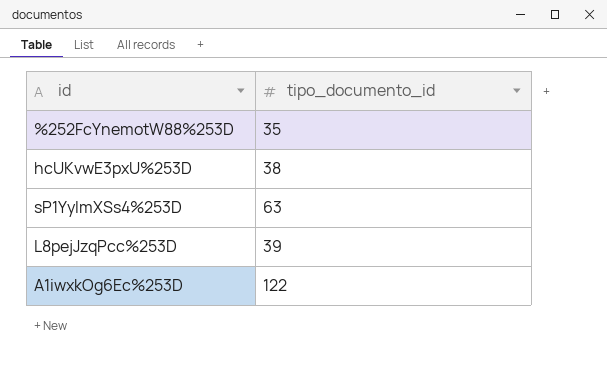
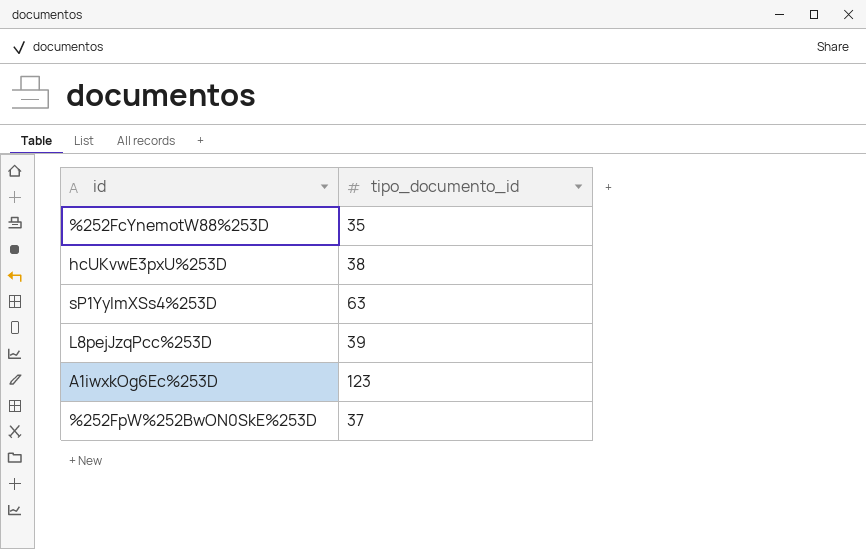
A1iwxkOg6Ec%253D | tipo_documento_id: 122 -> 123
row %252FpW%252BwON0SkE%253D: none -> 37

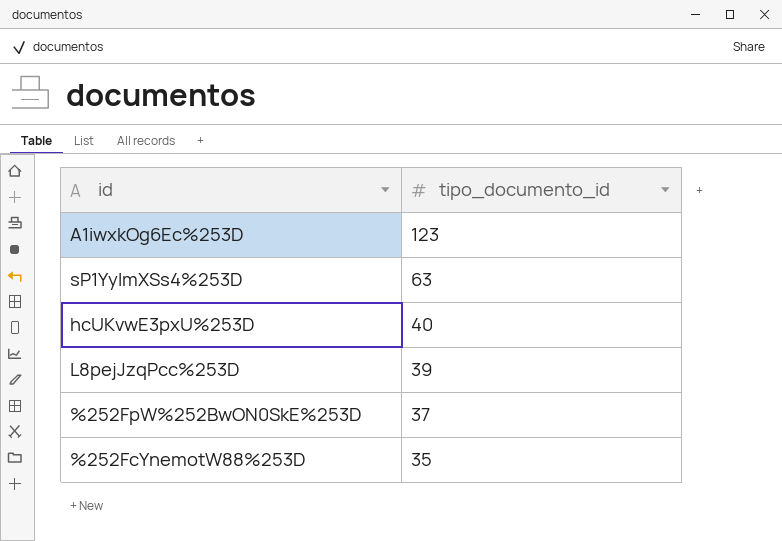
row order: none -> tipo_documento_id descending
hcUKvwE3pxU%253D | tipo_documento_id: 38 -> 40

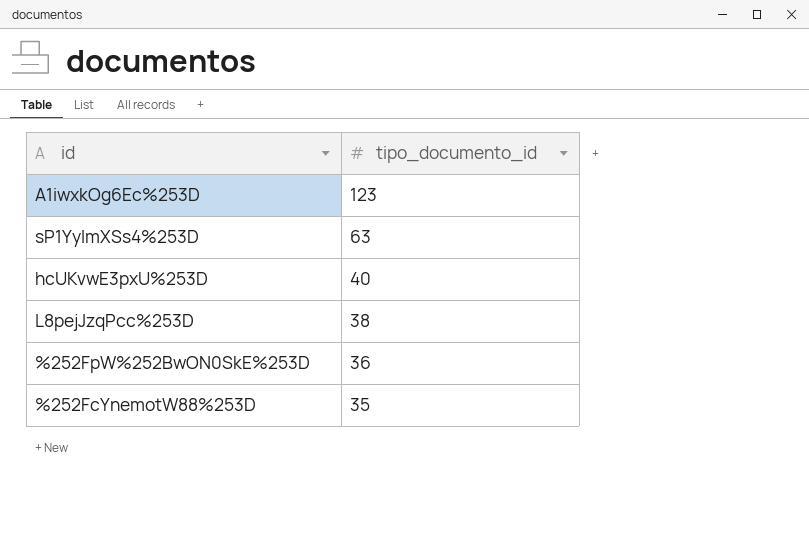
L8pejJzqPcc%253D | tipo_documento_id: 39 -> 38
%252FpW%252BwON0SkE%253D | tipo_documento_id: 37 -> 36

